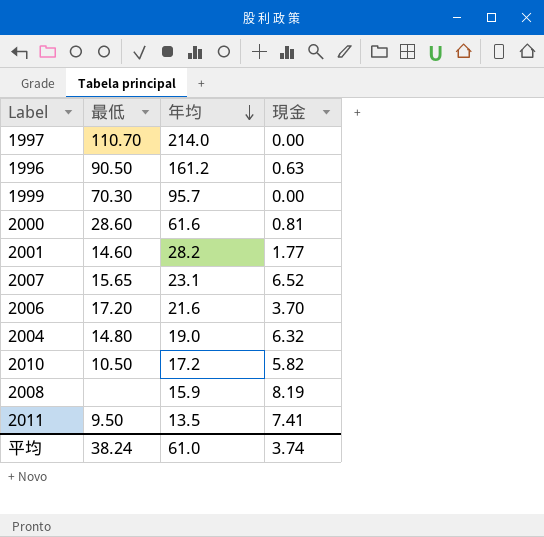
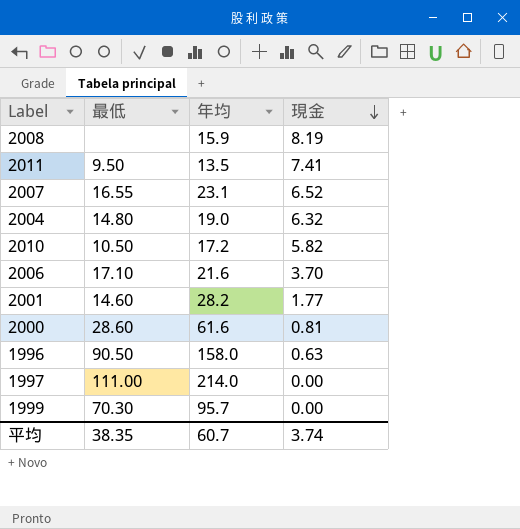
row order: 年均 descending -> 現金 descending
2007 | 最低: 15.65 -> 16.55
2006 | 最低: 17.20 -> 17.10
1996 | 年均: 161.2 -> 158.0
1997 | 最低: 110.70 -> 111.00
平均 | 最低: 38.24 -> 38.35
平均 | 年均: 61.0 -> 60.7

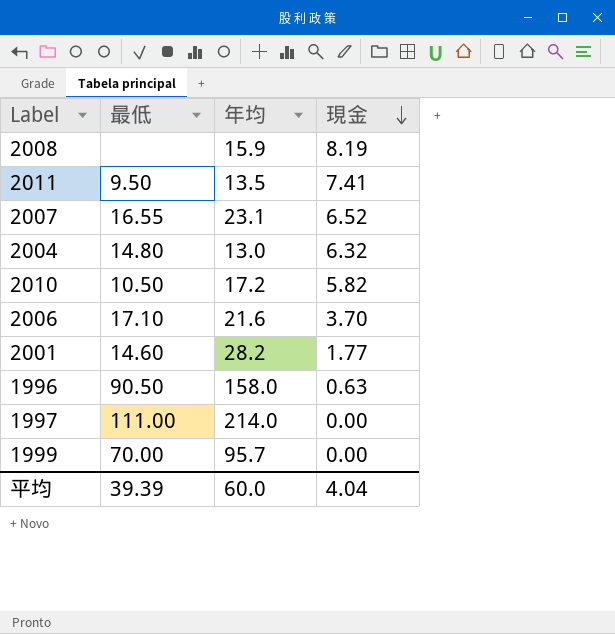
row 2000: 28.60 | 61.6 | 0.81 -> none
2004 | 年均: 19.0 -> 13.0
1999 | 最低: 70.30 -> 70.00
平均 | 最低: 38.35 -> 39.39
平均 | 年均: 60.7 -> 60.0
平均 | 現金: 3.74 -> 4.04

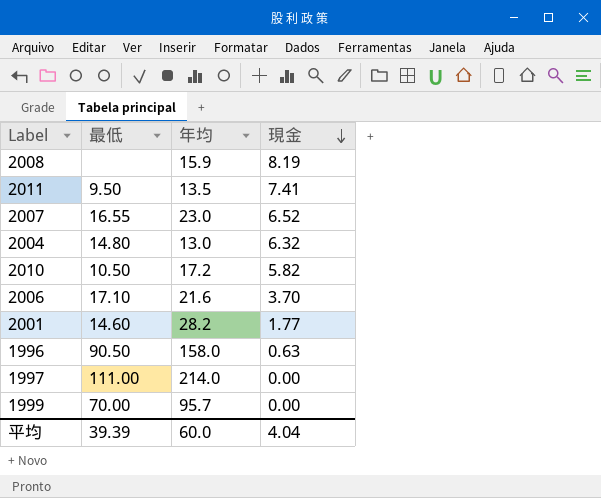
2007 | 年均: 23.1 -> 23.0

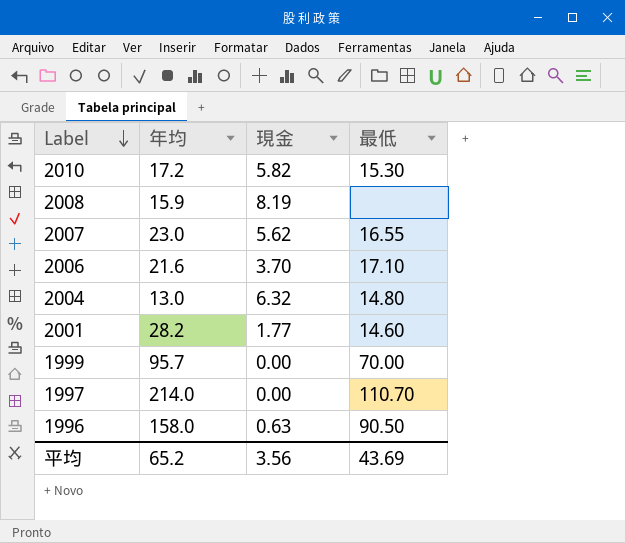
row order: 現金 descending -> Label descending
column 最低 | position: 2 -> 4
row 2011: 9.50 | 13.5 | 7.41 -> none
2010 | 最低: 10.50 -> 15.30
2007 | 現金: 6.52 -> 5.62
1997 | 最低: 111.00 -> 110.70
平均 | 年均: 60.0 -> 65.2
平均 | 現金: 4.04 -> 3.56
平均 | 最低: 39.39 -> 43.69

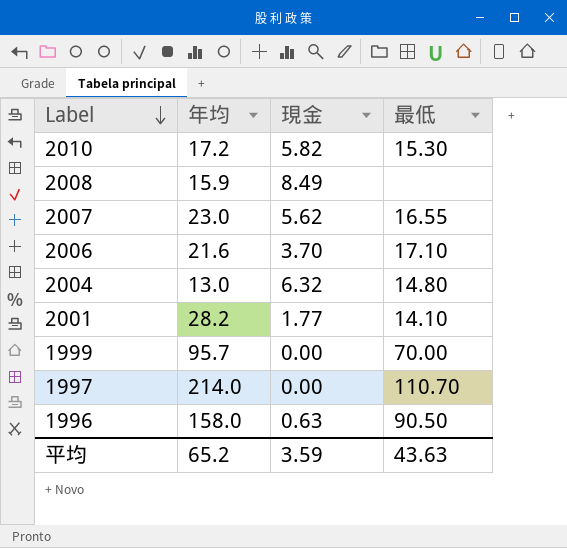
2008 | 現金: 8.19 -> 8.49
2001 | 最低: 14.60 -> 14.10
平均 | 現金: 3.56 -> 3.59
平均 | 最低: 43.69 -> 43.63

